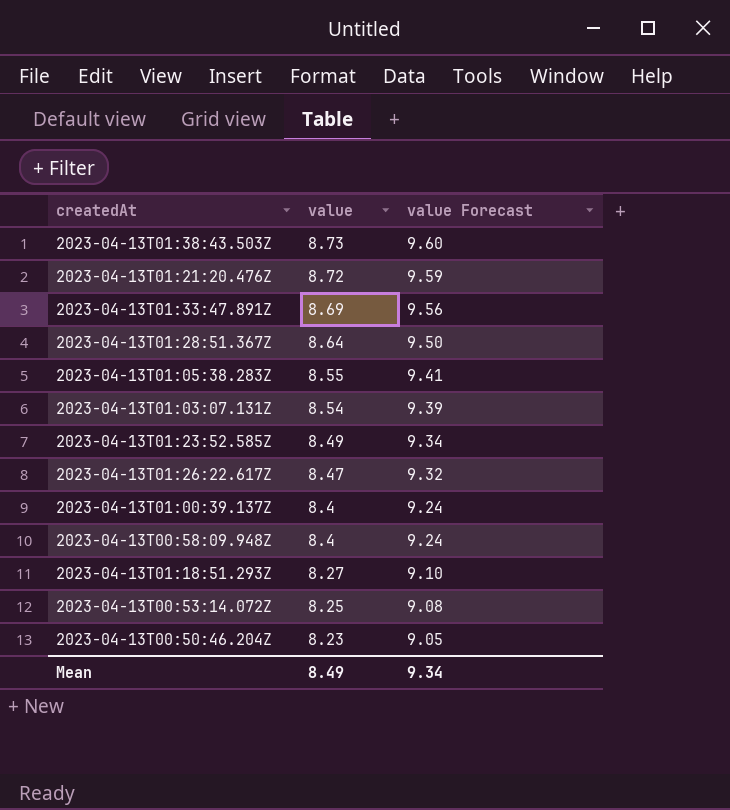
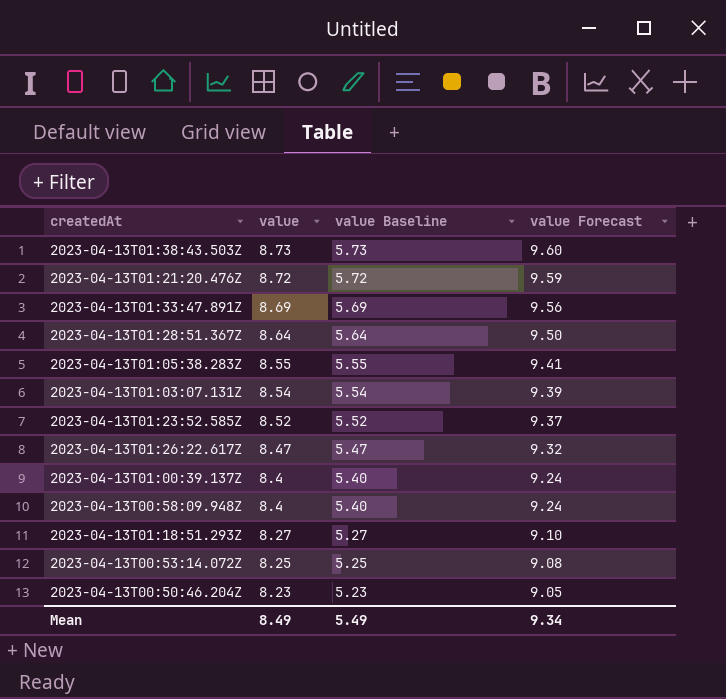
column value Baseline | formula: none -> [value] - 3
2023-04-13T01:23:52.585Z | value: 8.49 -> 8.52
2023-04-13T01:23:52.585Z | value Forecast: 9.34 -> 9.37

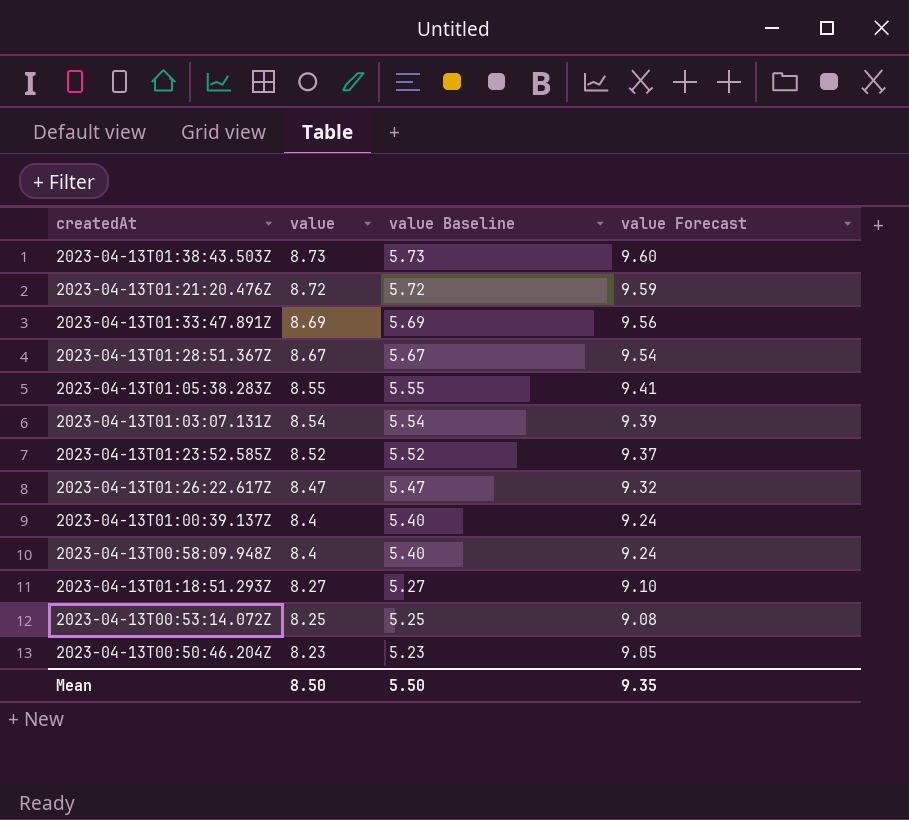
2023-04-13T01:28:51.367Z | value: 8.64 -> 8.67
2023-04-13T01:28:51.367Z | value Baseline: 5.64 -> 5.67
2023-04-13T01:28:51.367Z | value Forecast: 9.50 -> 9.54
Mean | value: 8.49 -> 8.50
Mean | value Baseline: 5.49 -> 5.50
Mean | value Forecast: 9.34 -> 9.35

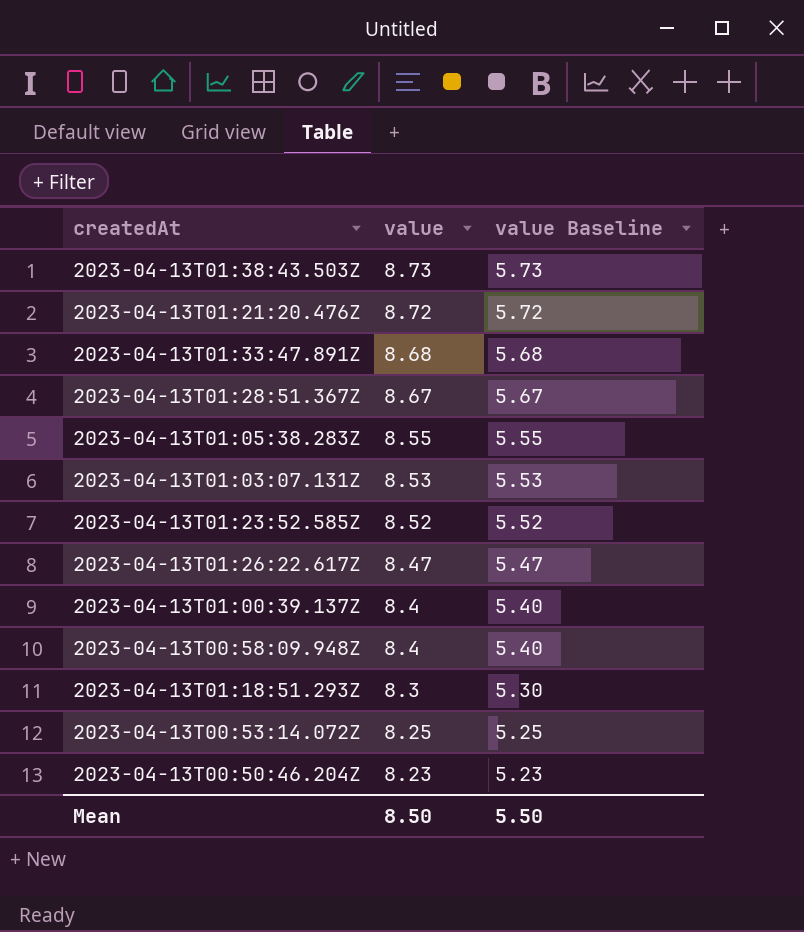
column value Forecast | formula: [value] * 1.1 -> none
2023-04-13T01:33:47.891Z | value: 8.69 -> 8.68
2023-04-13T01:33:47.891Z | value Baseline: 5.69 -> 5.68
2023-04-13T01:03:07.131Z | value: 8.54 -> 8.53
2023-04-13T01:03:07.131Z | value Baseline: 5.54 -> 5.53
2023-04-13T01:18:51.293Z | value: 8.27 -> 8.3
2023-04-13T01:18:51.293Z | value Baseline: 5.27 -> 5.30

